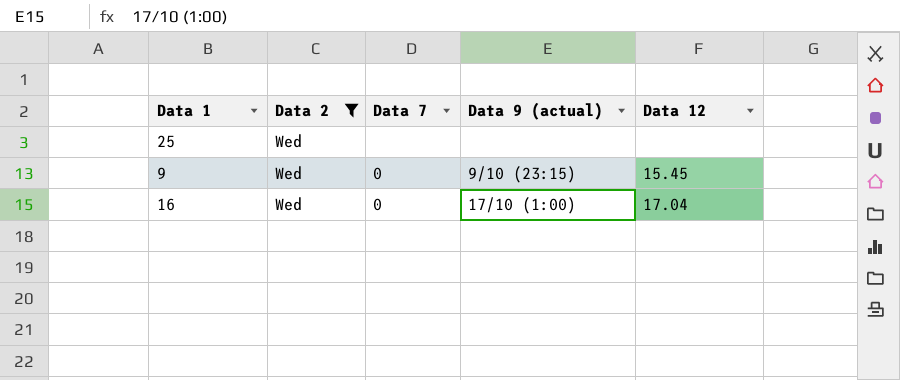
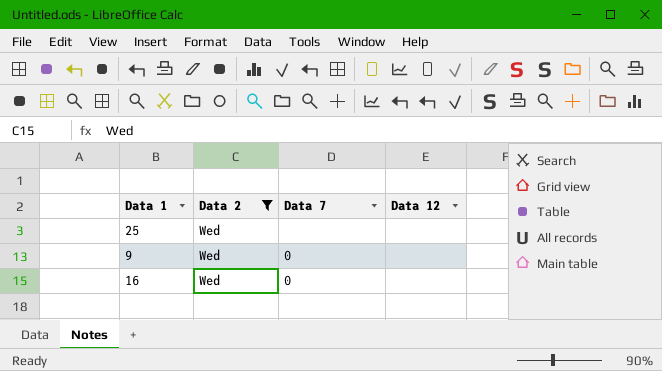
column Data 9 (actual) | position: 4 -> none
9 | Data 12: 15.45 -> none
16 | Data 12: 17.04 -> none

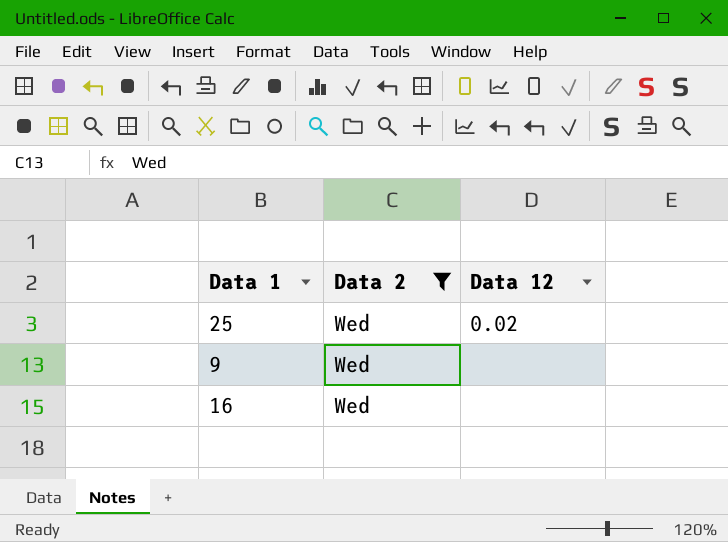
column Data 7 | position: 3 -> none
25 | Data 12: none -> 0.02

